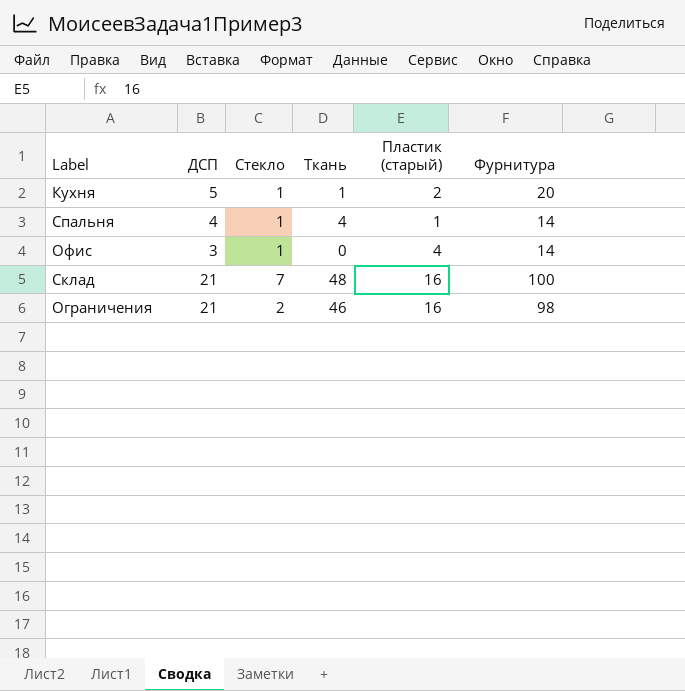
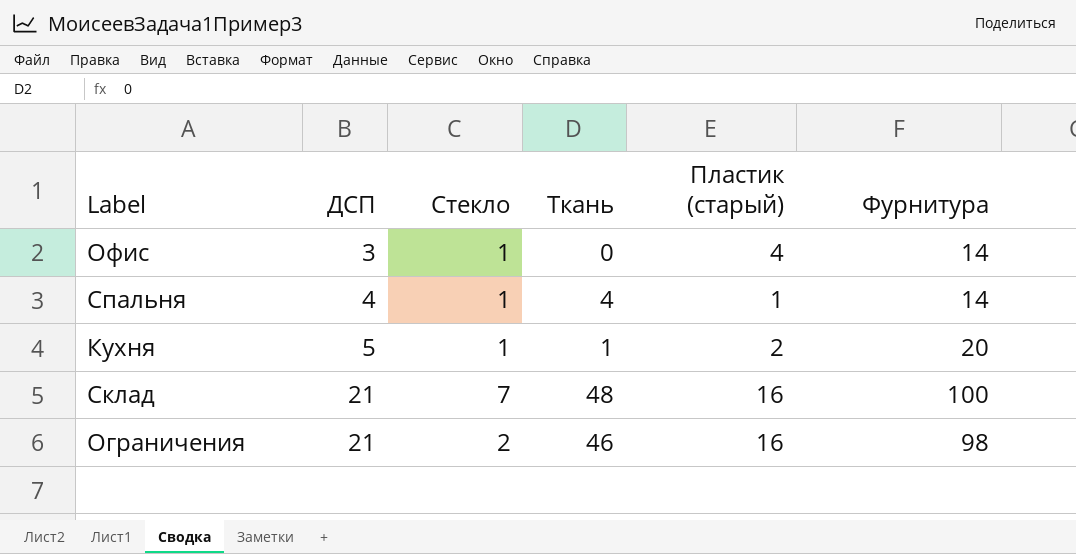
row order: none -> ДСП ascending

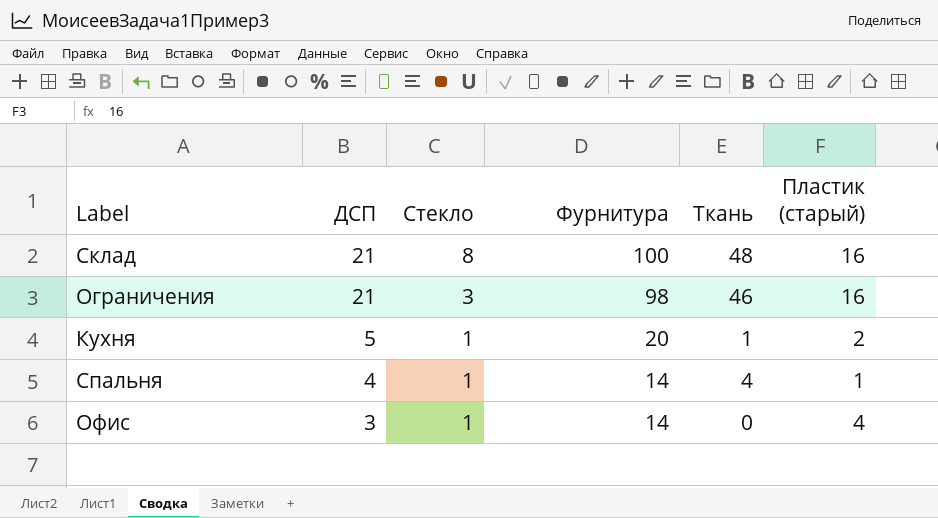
row order: ДСП ascending -> ДСП descending
column Фурнитура | position: 6 -> 4
Склад | Стекло: 7 -> 8
Ограничения | Стекло: 2 -> 3

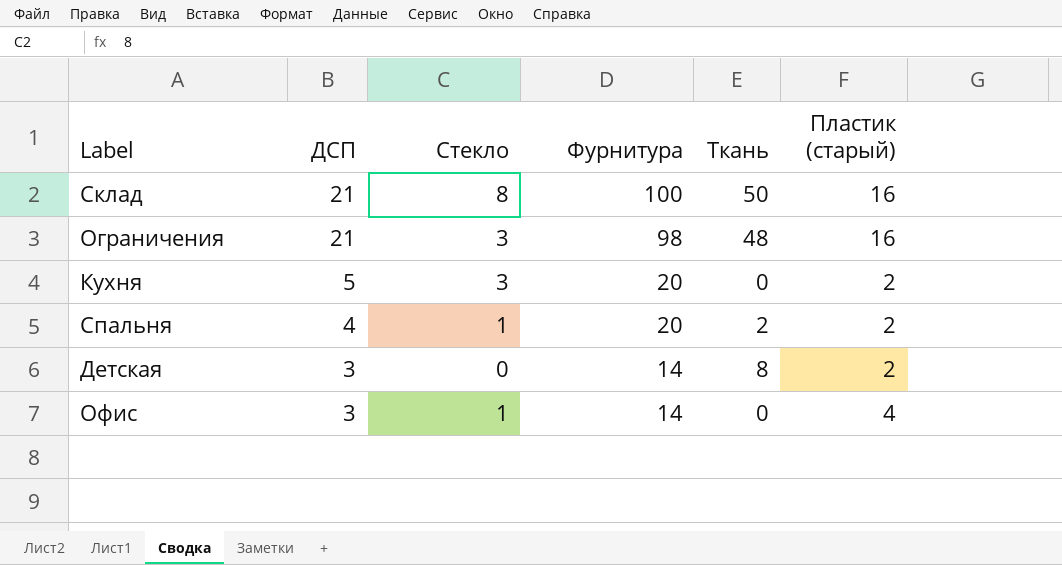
Склад | Ткань: 48 -> 50
Ограничения | Ткань: 46 -> 48
Кухня | Стекло: 1 -> 3
Кухня | Ткань: 1 -> 0
Спальня | Фурнитура: 14 -> 20
Спальня | Ткань: 4 -> 2
Спальня | Пластик (старый): 1 -> 2
row Детская: none -> 3 | 0 | 14 | 8 | 2

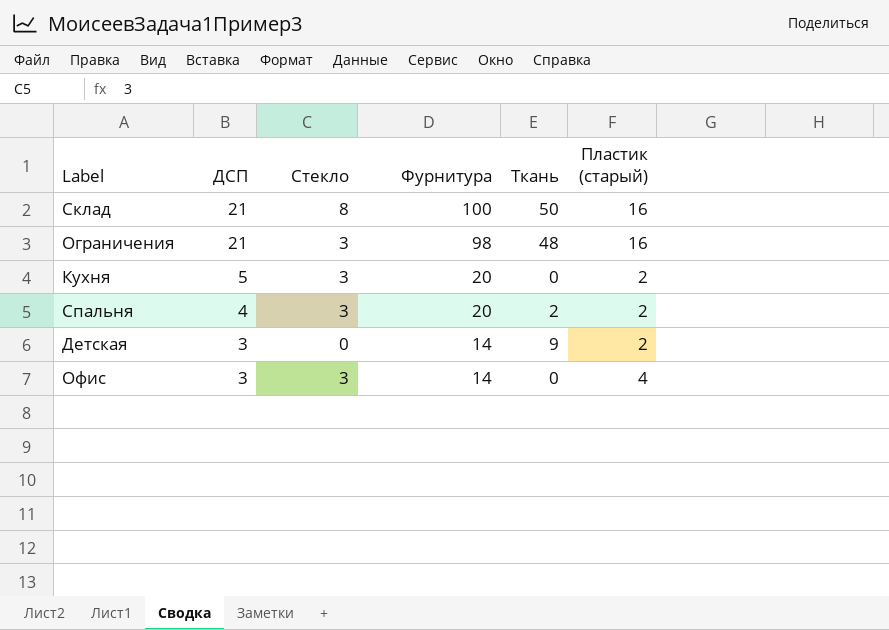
Спальня | Стекло: 1 -> 3
Детская | Ткань: 8 -> 9
Офис | Стекло: 1 -> 3

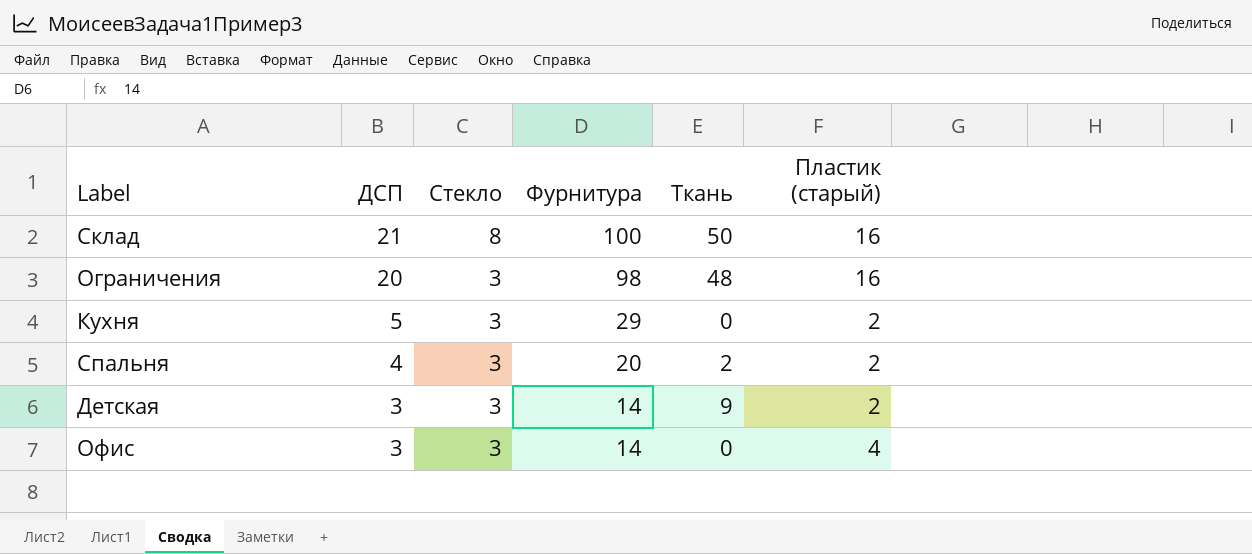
Ограничения | ДСП: 21 -> 20
Кухня | Фурнитура: 20 -> 29
Детская | Стекло: 0 -> 3

